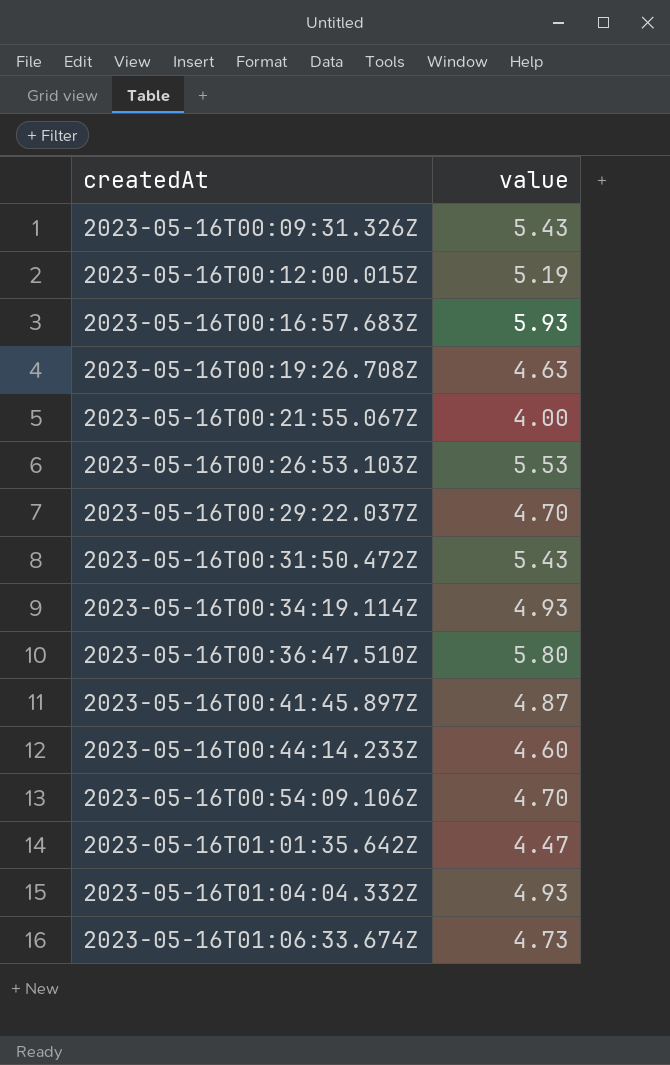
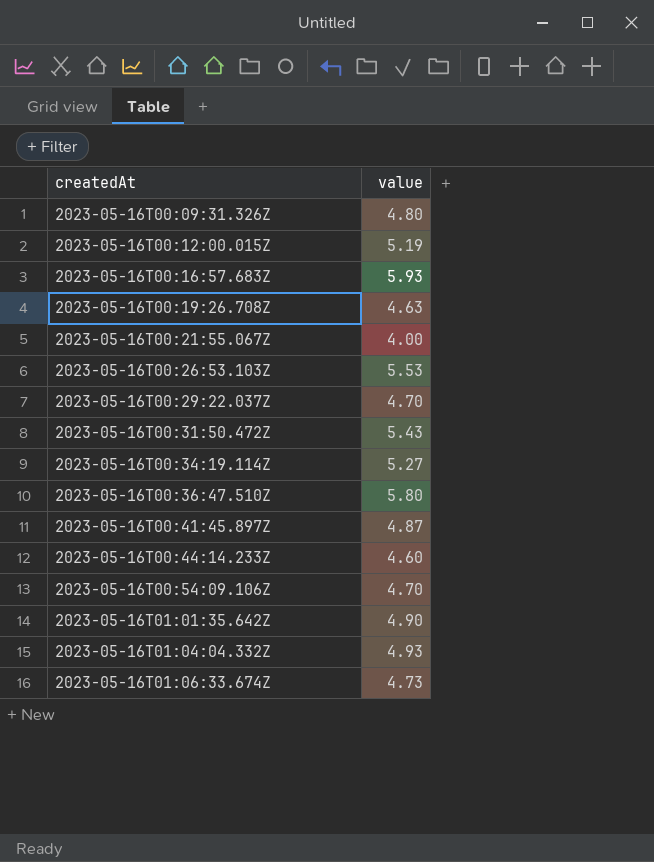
2023-05-16T00:09:31.326Z | value: 5.43 -> 4.80
2023-05-16T00:34:19.114Z | value: 4.93 -> 5.27
2023-05-16T01:01:35.642Z | value: 4.47 -> 4.90

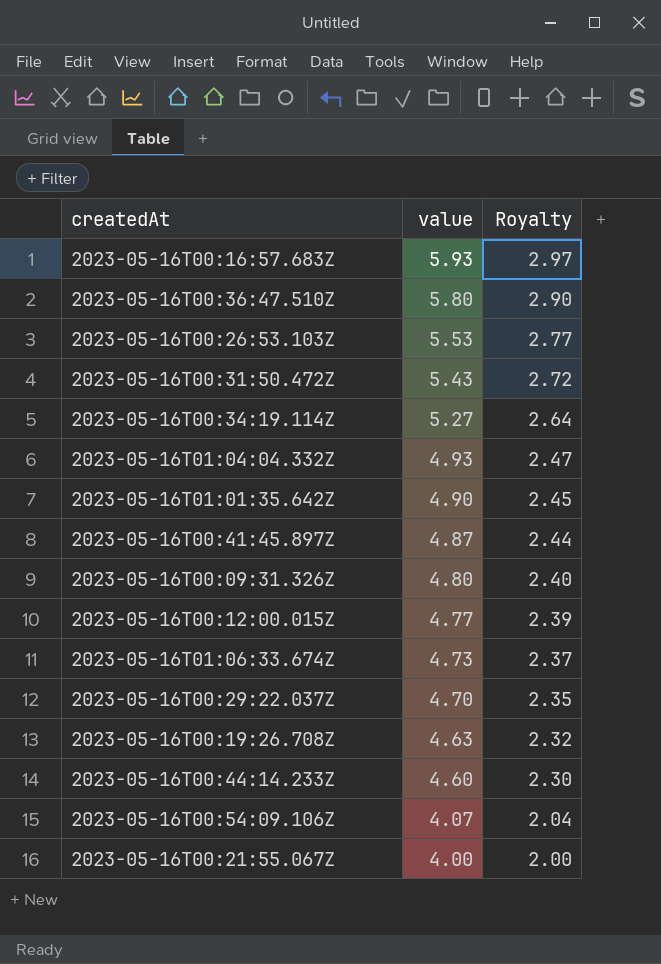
row order: createdAt ascending -> value descending
column Royalty | formula: none -> [value] * 0.5
2023-05-16T00:12:00.015Z | value: 5.19 -> 4.77
2023-05-16T00:54:09.106Z | value: 4.70 -> 4.07

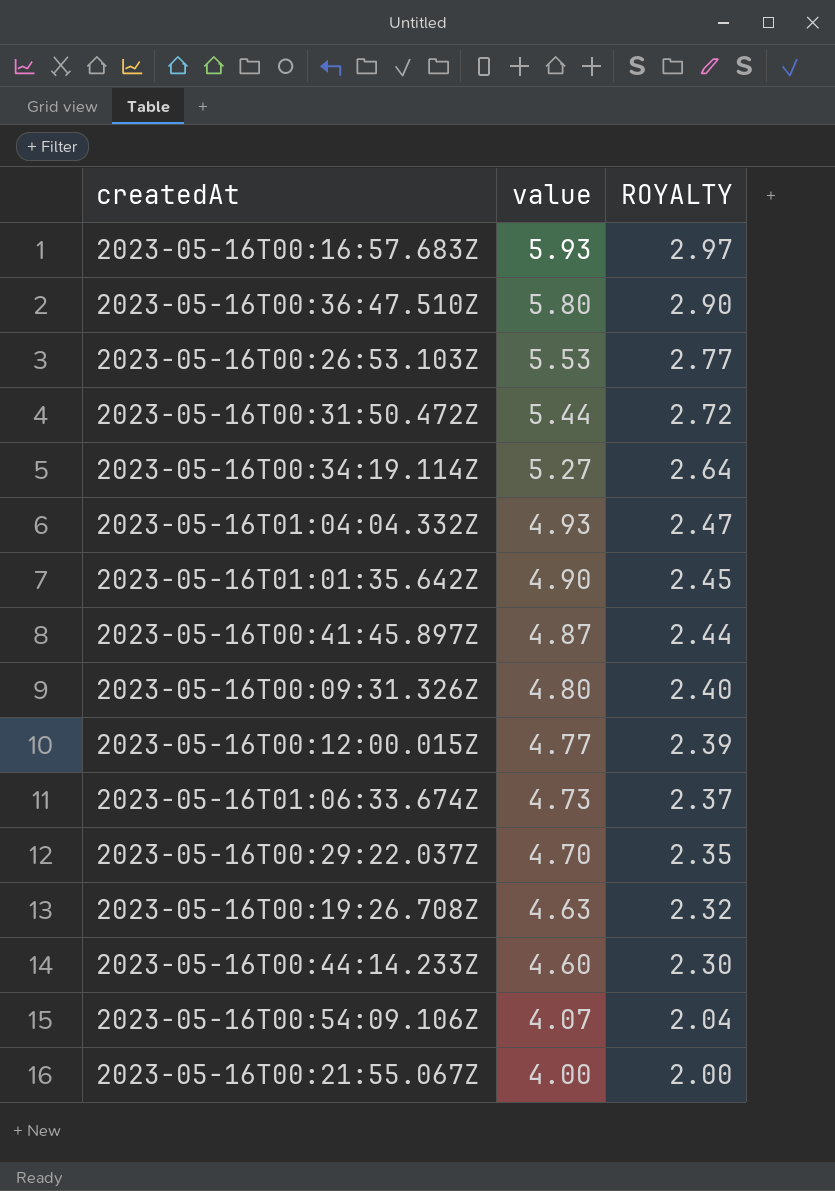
column name: Royalty -> ROYALTY
2023-05-16T00:31:50.472Z | value: 5.43 -> 5.44

